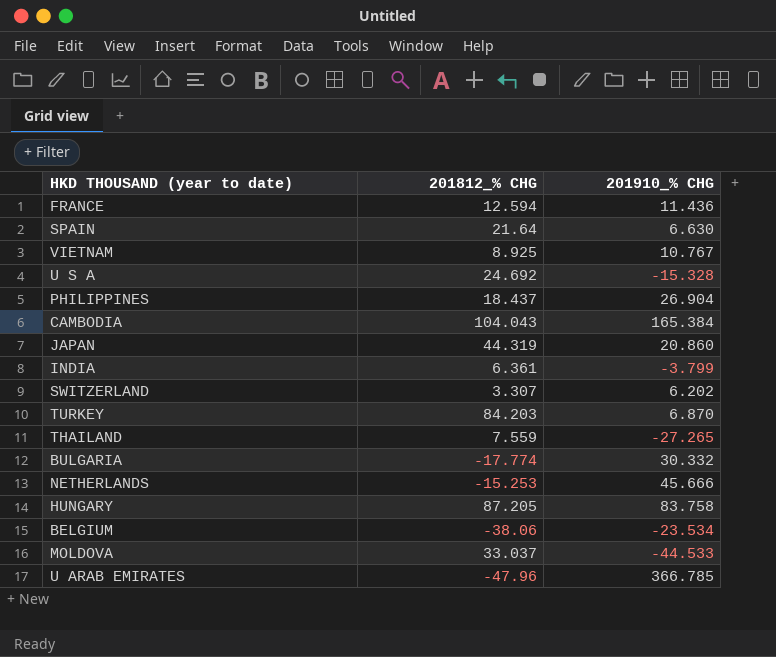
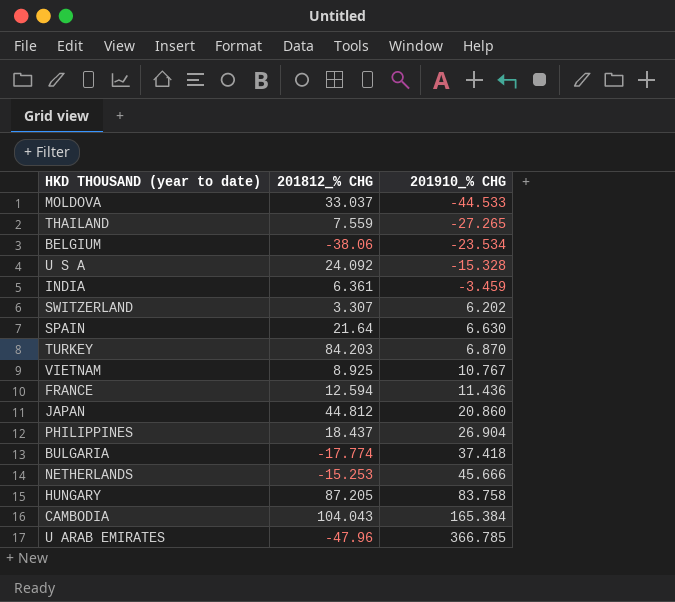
row order: none -> 201910_% CHG ascending
U S A | 201812_% CHG: 24.692 -> 24.092
INDIA | 201910_% CHG: -3.799 -> -3.459
JAPAN | 201812_% CHG: 44.319 -> 44.812
BULGARIA | 201910_% CHG: 30.332 -> 37.418

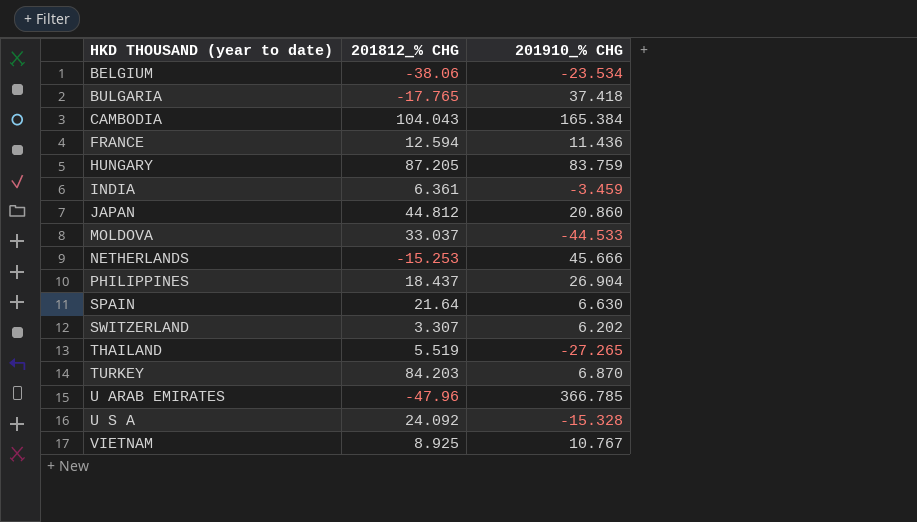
row order: 201910_% CHG ascending -> HKD THOUSAND (year to date) ascending
BULGARIA | 201812_% CHG: -17.774 -> -17.765
HUNGARY | 201910_% CHG: 83.758 -> 83.759
THAILAND | 201812_% CHG: 7.559 -> 5.519

